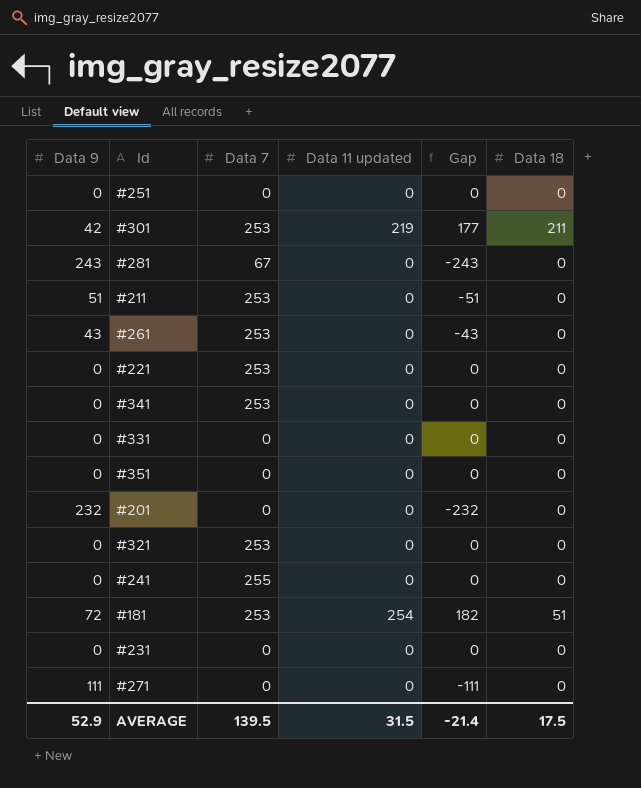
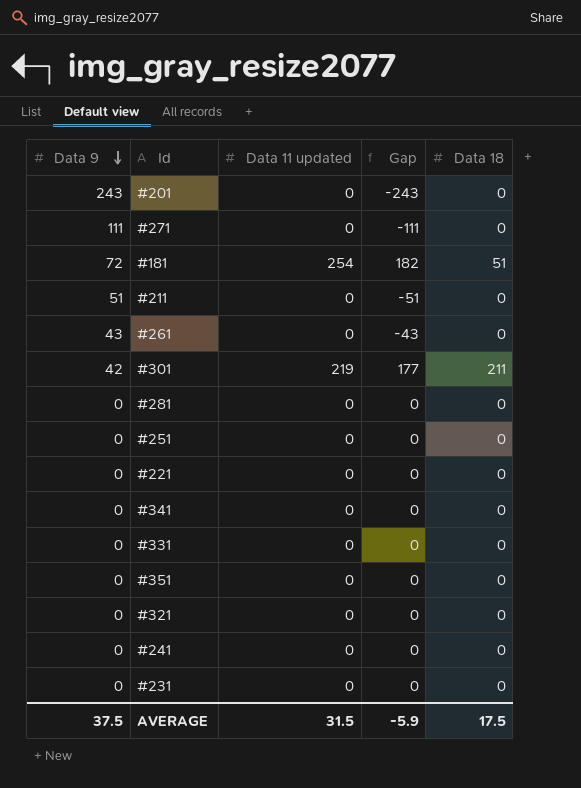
row order: none -> Data 9 descending
column Data 7 | position: 3 -> none
#201 | Data 9: 232 -> 243
#201 | Gap: -232 -> -243
#281 | Data 9: 243 -> 0
#281 | Gap: -243 -> 0
AVERAGE | Data 9: 52.9 -> 37.5
AVERAGE | Gap: -21.4 -> -5.9

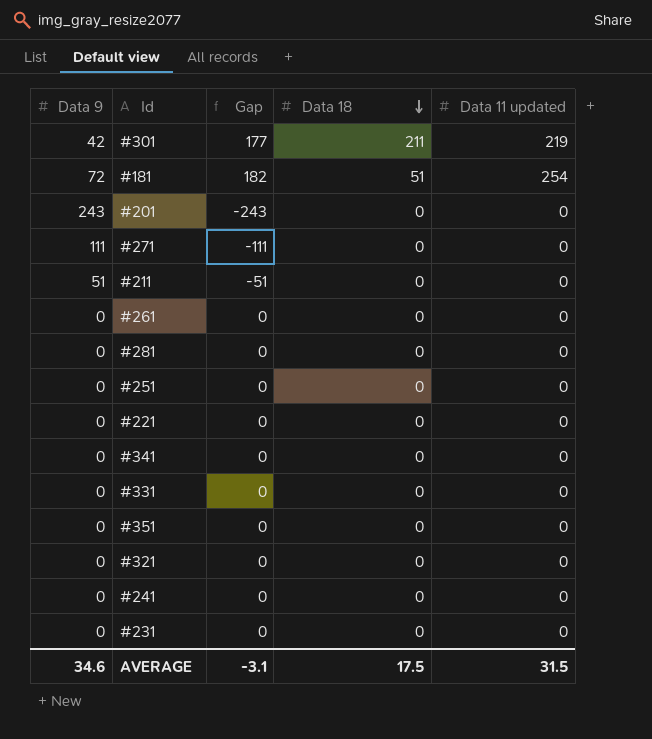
row order: Data 9 descending -> Data 18 descending
column Data 11 updated | position: 3 -> 5
#261 | Data 9: 43 -> 0
#261 | Gap: -43 -> 0
AVERAGE | Data 9: 37.5 -> 34.6
AVERAGE | Gap: -5.9 -> -3.1

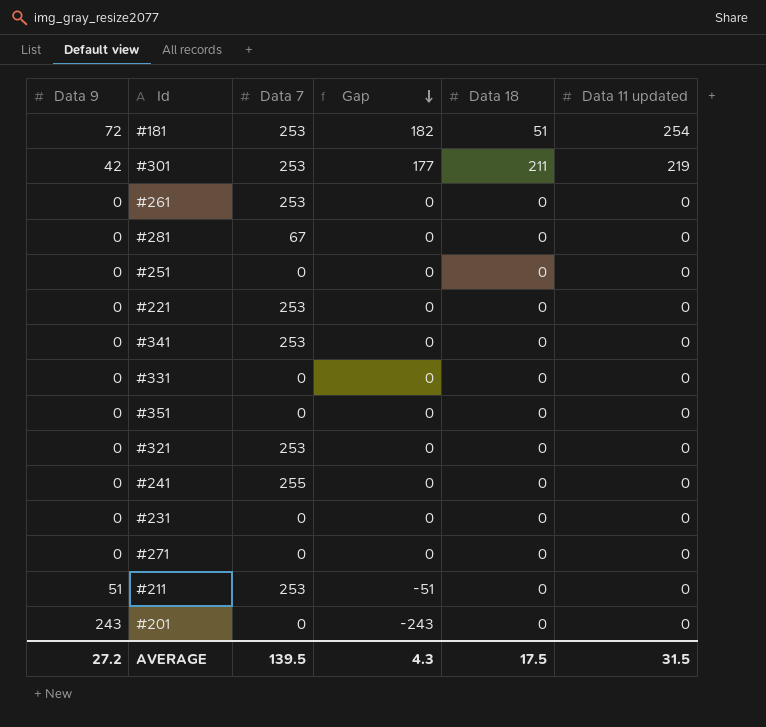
row order: Data 18 descending -> Gap descending
column Data 7 | position: none -> 3
#271 | Data 9: 111 -> 0
#271 | Gap: -111 -> 0
AVERAGE | Data 9: 34.6 -> 27.2
AVERAGE | Gap: -3.1 -> 4.3

